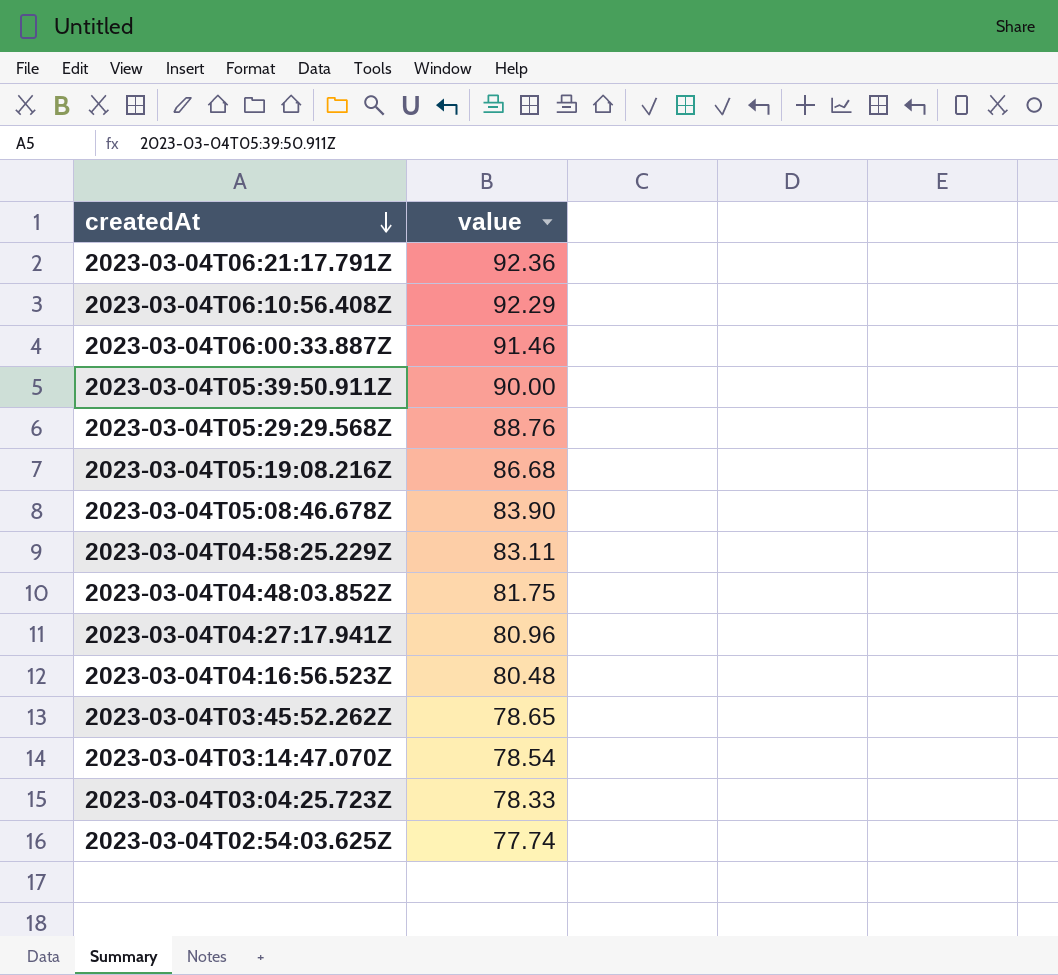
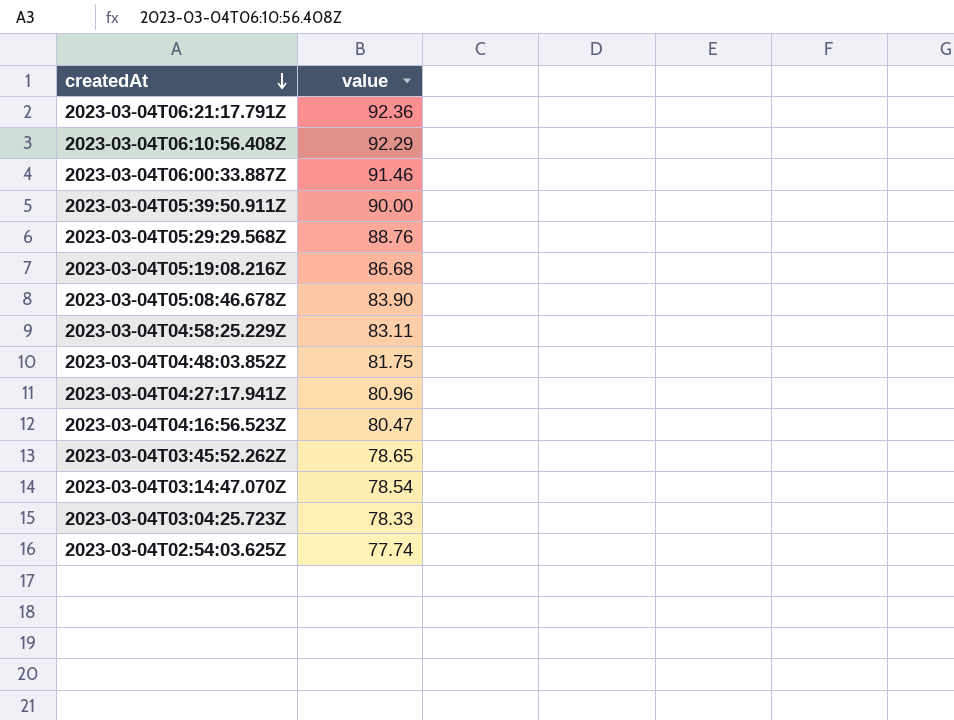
2023-03-04T04:16:56.523Z | value: 80.48 -> 80.47

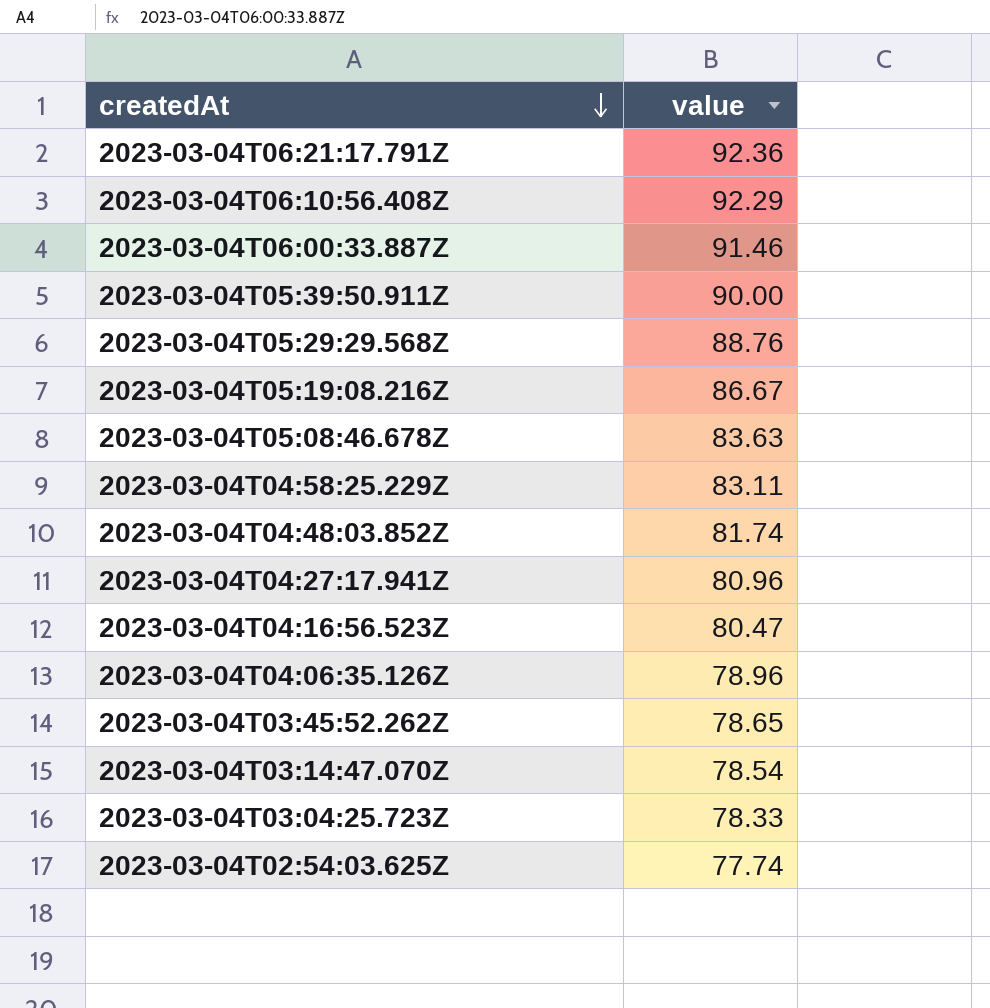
2023-03-04T05:19:08.216Z | value: 86.68 -> 86.67
2023-03-04T05:08:46.678Z | value: 83.90 -> 83.63
2023-03-04T04:48:03.852Z | value: 81.75 -> 81.74
row 2023-03-04T04:06:35.126Z: none -> 78.96

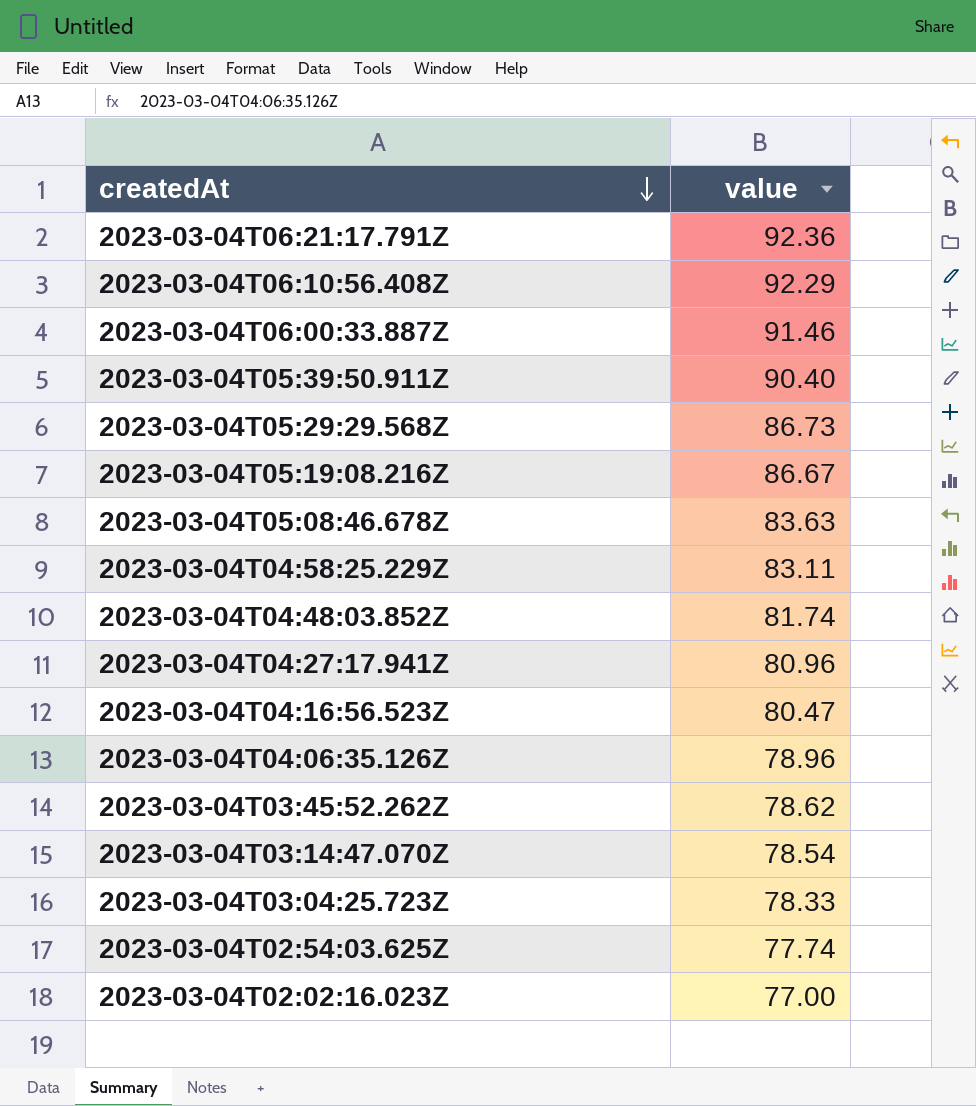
2023-03-04T05:39:50.911Z | value: 90.00 -> 90.40
2023-03-04T05:29:29.568Z | value: 88.76 -> 86.73
2023-03-04T03:45:52.262Z | value: 78.65 -> 78.62
row 2023-03-04T02:02:16.023Z: none -> 77.00

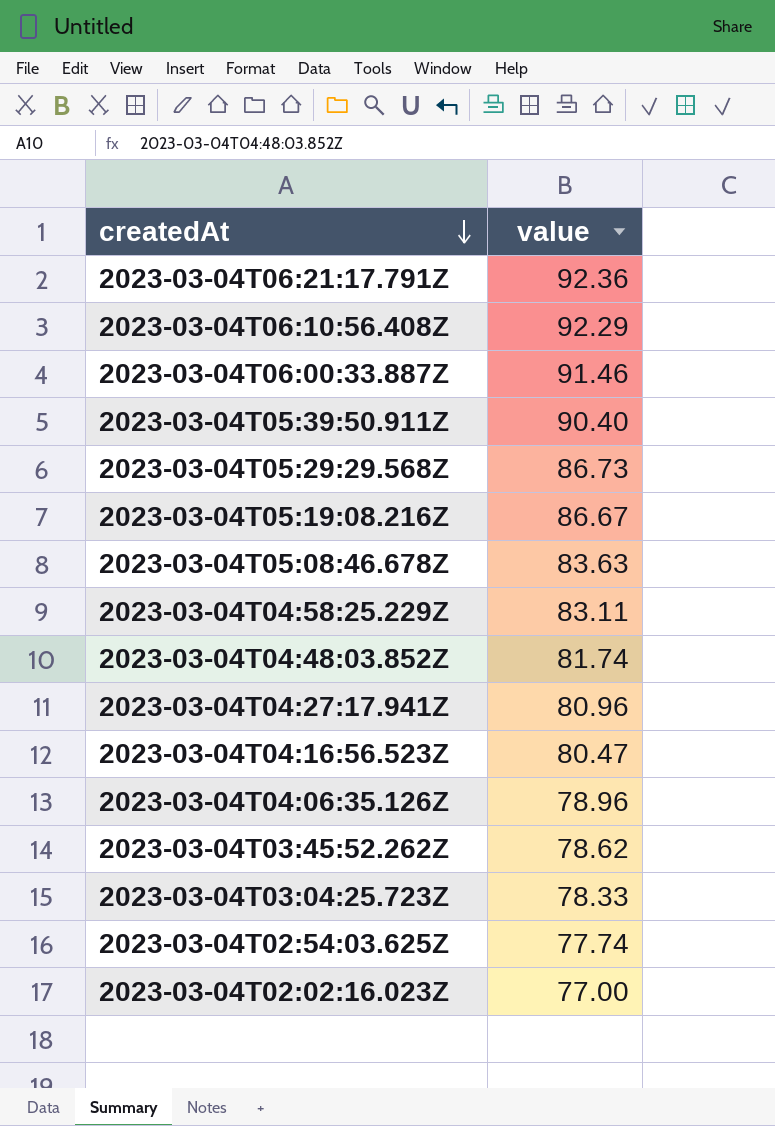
row 2023-03-04T03:14:47.070Z: 78.54 -> none

